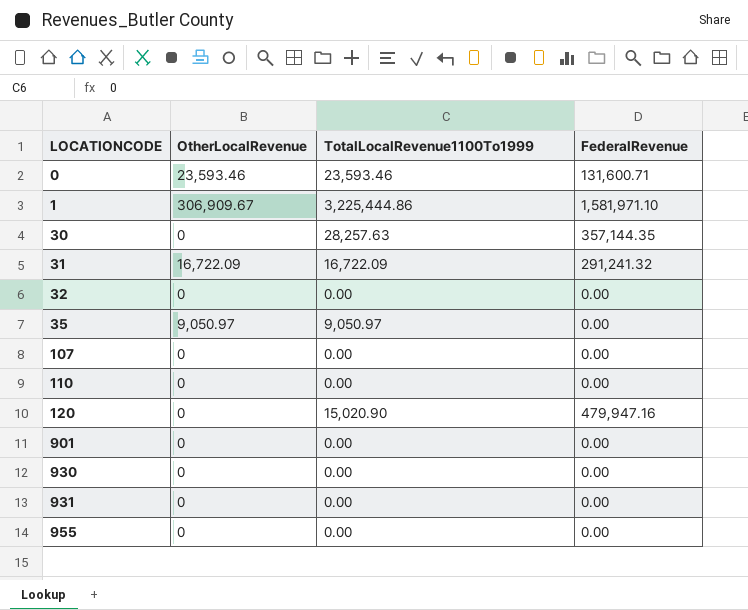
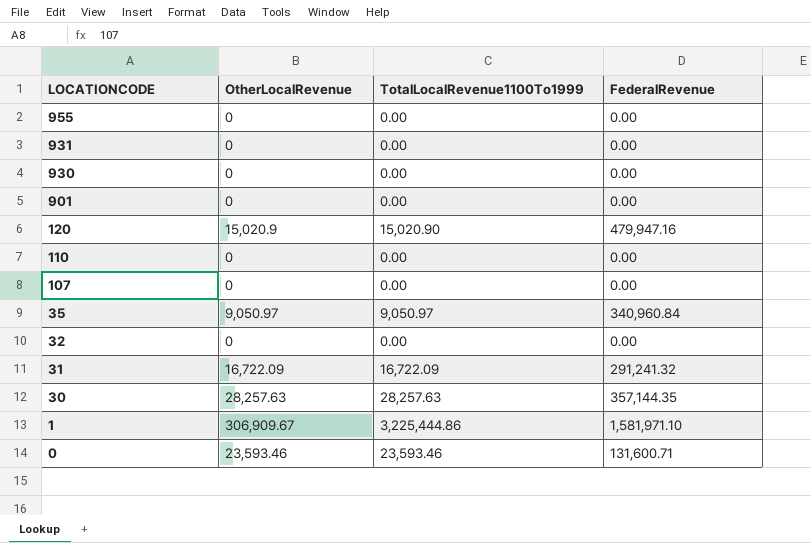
row order: LOCATIONCODE ascending -> LOCATIONCODE descending
120 | OtherLocalRevenue: 0 -> 15,020.9
35 | FederalRevenue: 0.00 -> 340,960.84
30 | OtherLocalRevenue: 0 -> 28,257.63

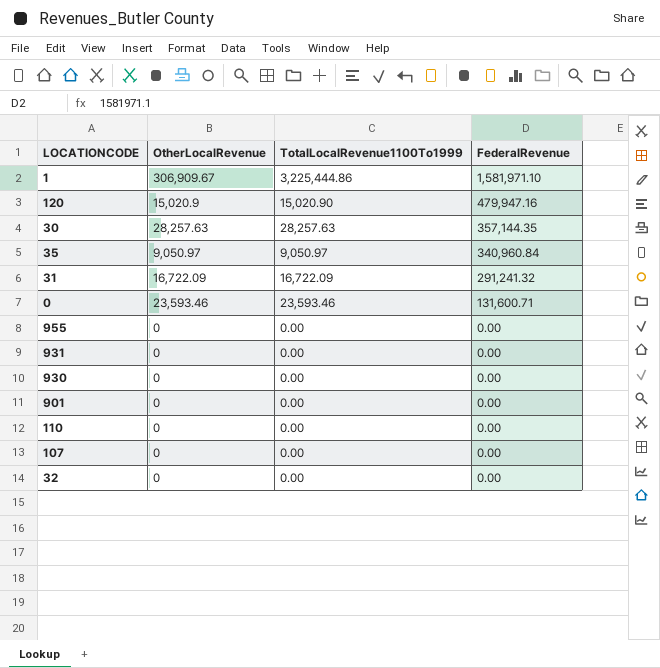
row order: LOCATIONCODE descending -> FederalRevenue descending

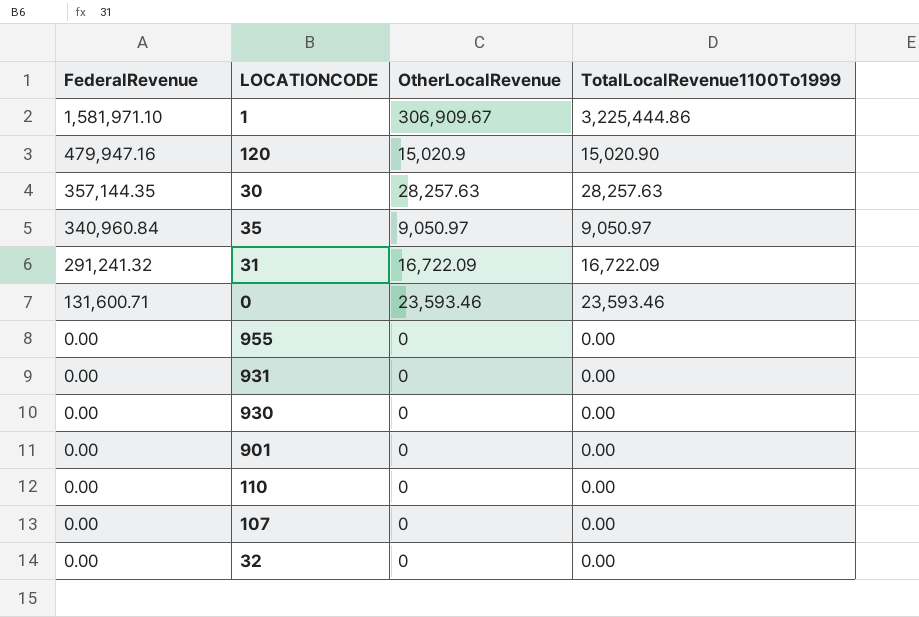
column FederalRevenue | position: 4 -> 1

